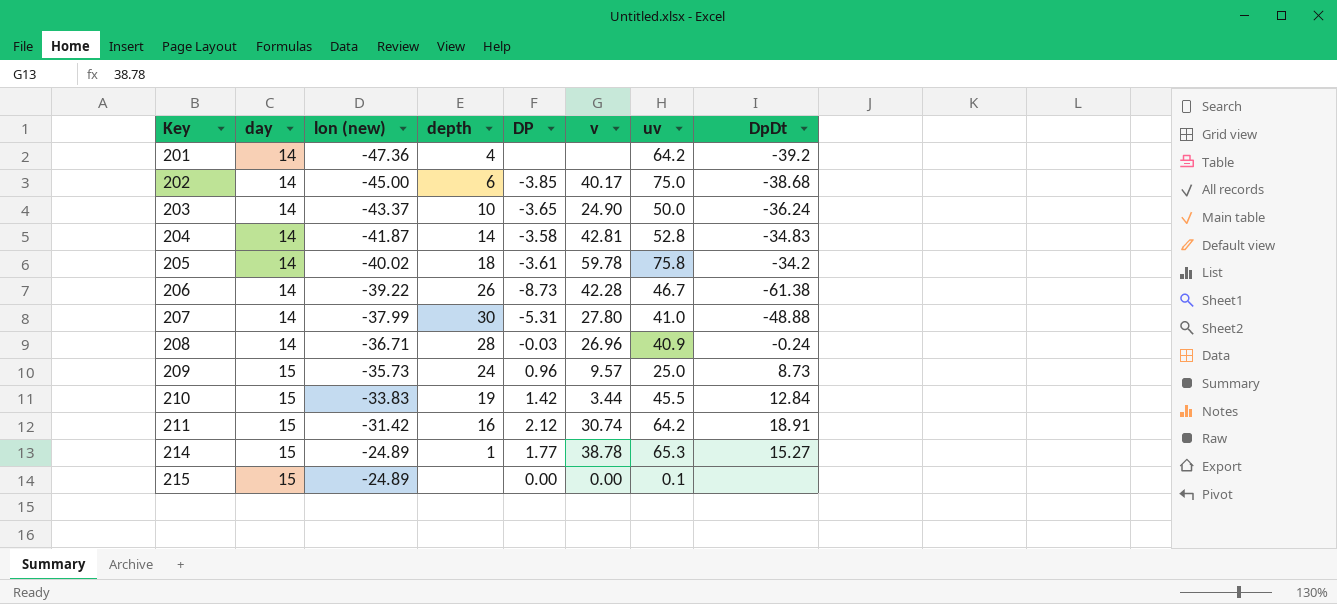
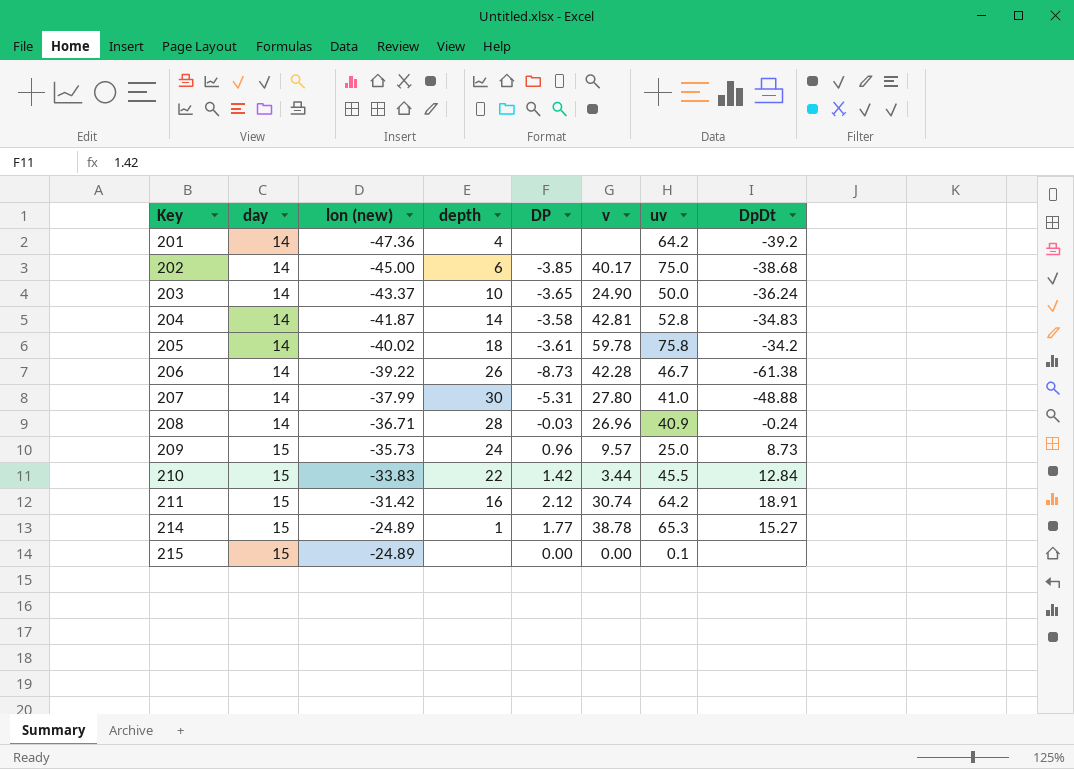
210 | depth: 19 -> 22

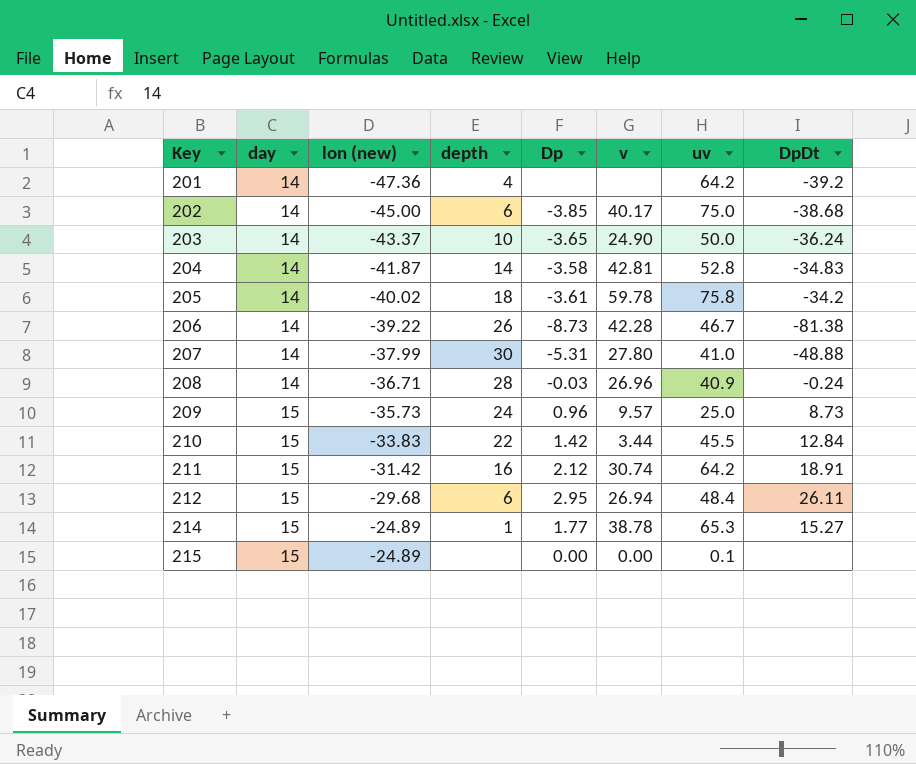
column name: DP -> Dp
206 | DpDt: -61.38 -> -81.38
row 212: none -> 15 | -29.68 | 6 | 2.95 | 26.94 | 48.4 | 26.11

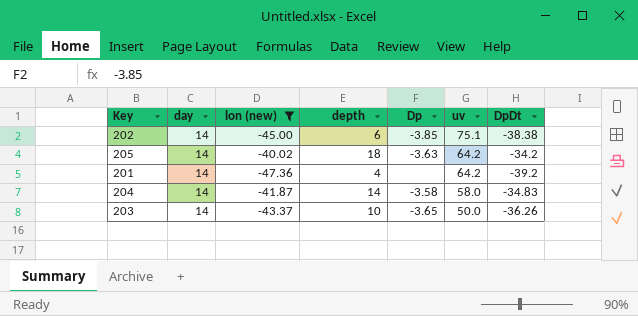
filter: none -> lon (new) <= -40.02
row order: Key ascending -> uv descending
column v | position: 6 -> none
202 | uv: 75.0 -> 75.1
202 | DpDt: -38.68 -> -38.38
205 | Dp: -3.61 -> -3.63
205 | uv: 75.8 -> 64.2
204 | uv: 52.8 -> 58.0
203 | DpDt: -36.24 -> -36.26

